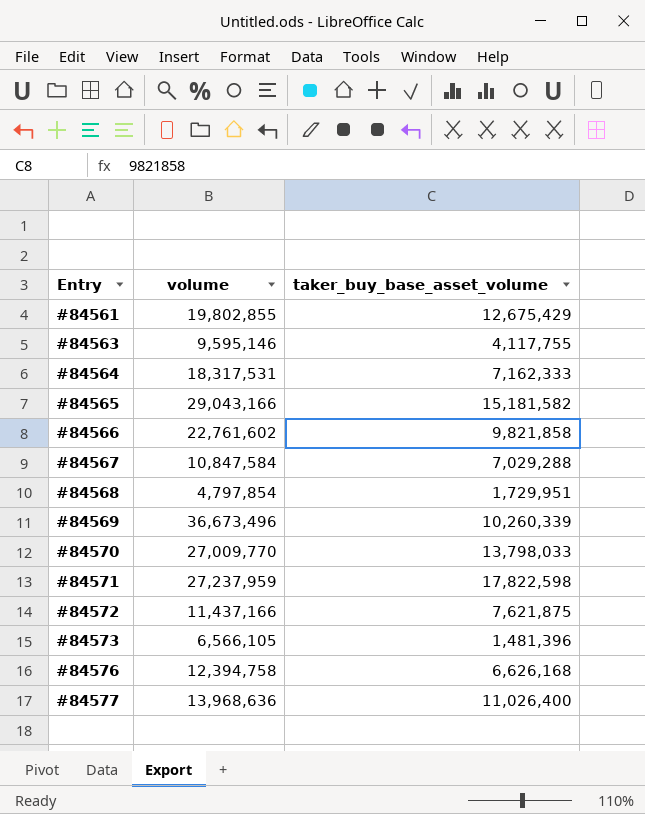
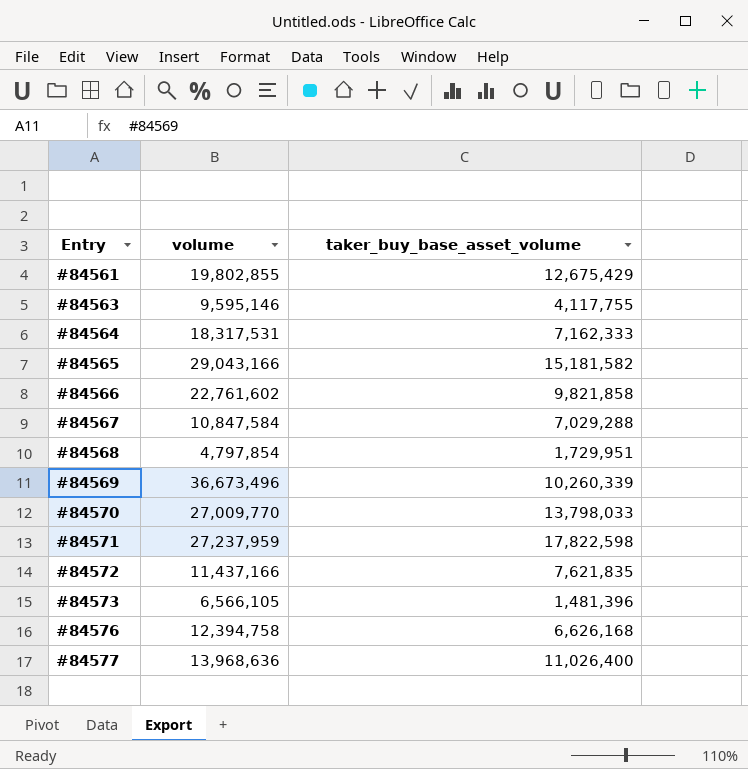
#84572 | taker_buy_base_asset_volume: 7,621,875 -> 7,621,835

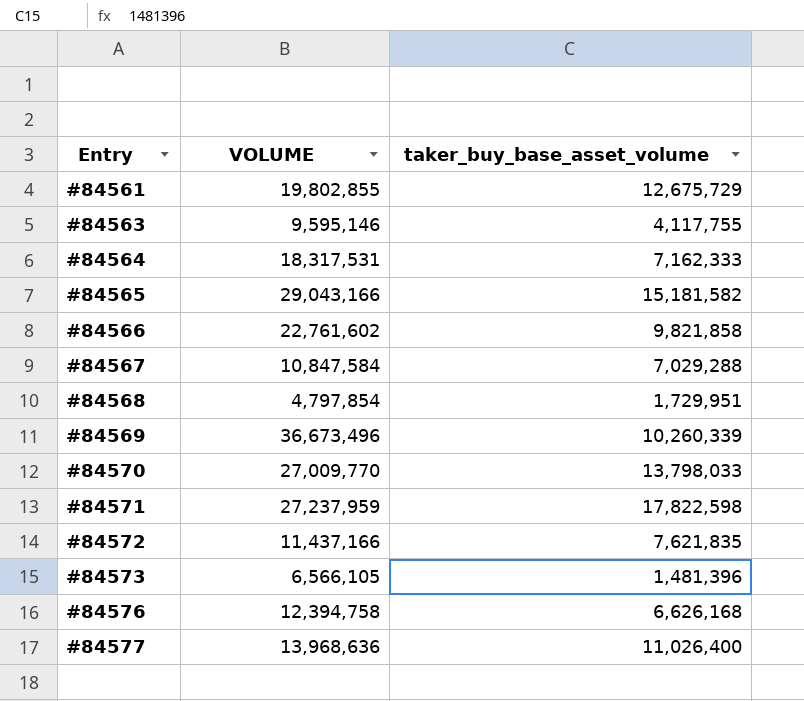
column name: volume -> VOLUME
#84561 | taker_buy_base_asset_volume: 12,675,429 -> 12,675,729

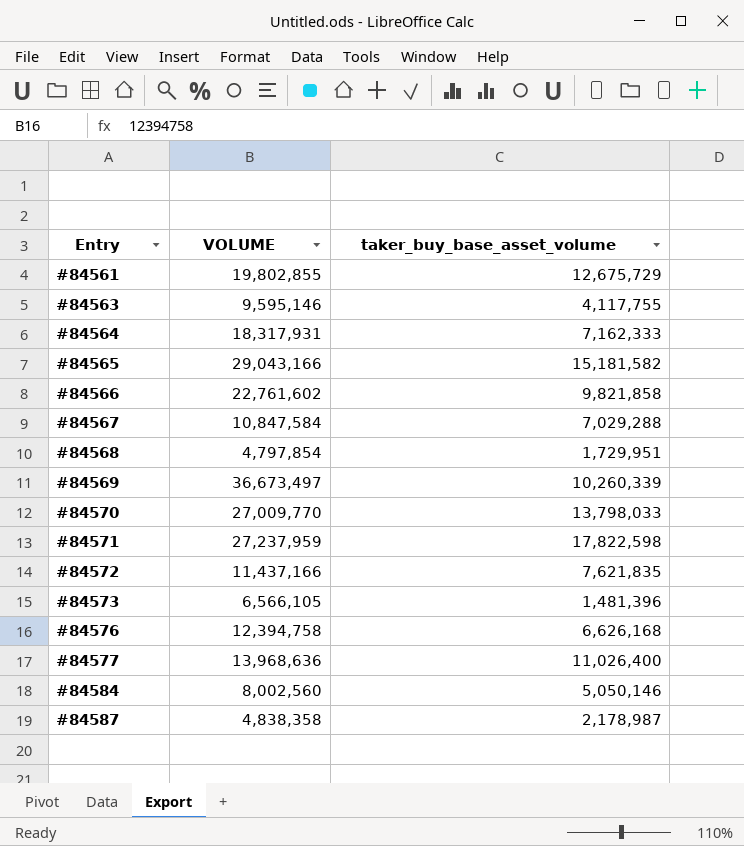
#84564 | VOLUME: 18,317,531 -> 18,317,931
#84569 | VOLUME: 36,673,496 -> 36,673,497
row #84584: none -> 8,002,560 | 5,050,146
row #84587: none -> 4,838,358 | 2,178,987

